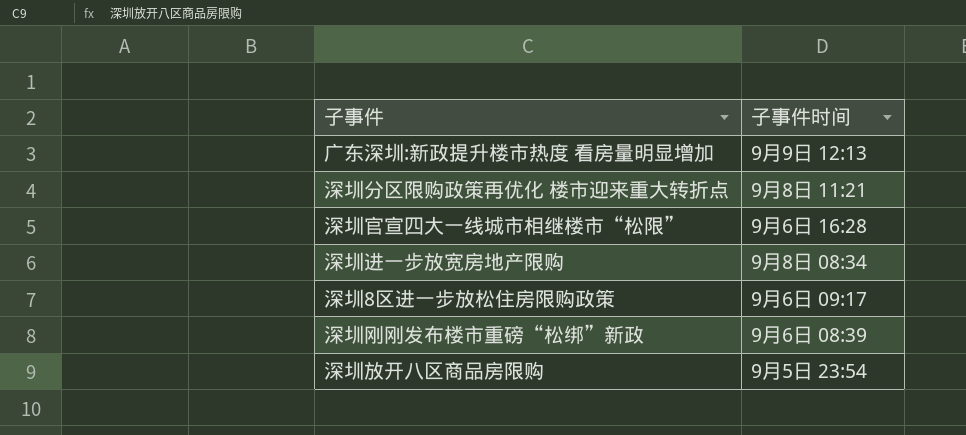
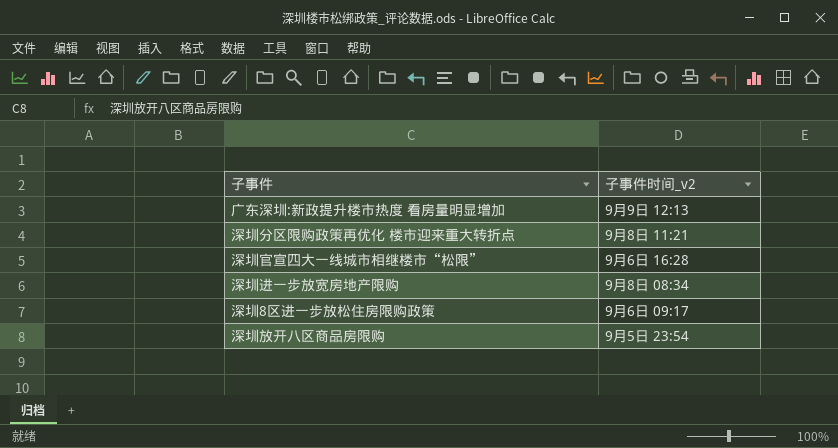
column name: 子事件时间 -> 子事件时间_v2
row 深圳刚刚发布楼市重磅“松绑”新政: 9月6日 08:39 -> none

